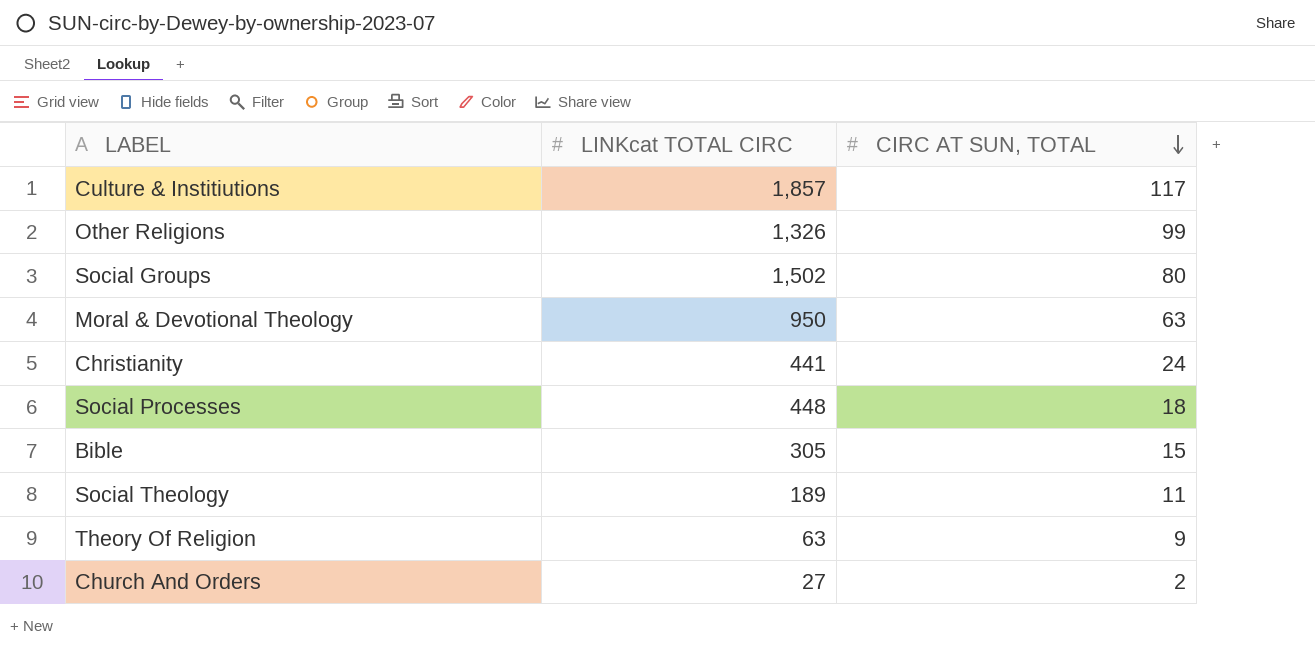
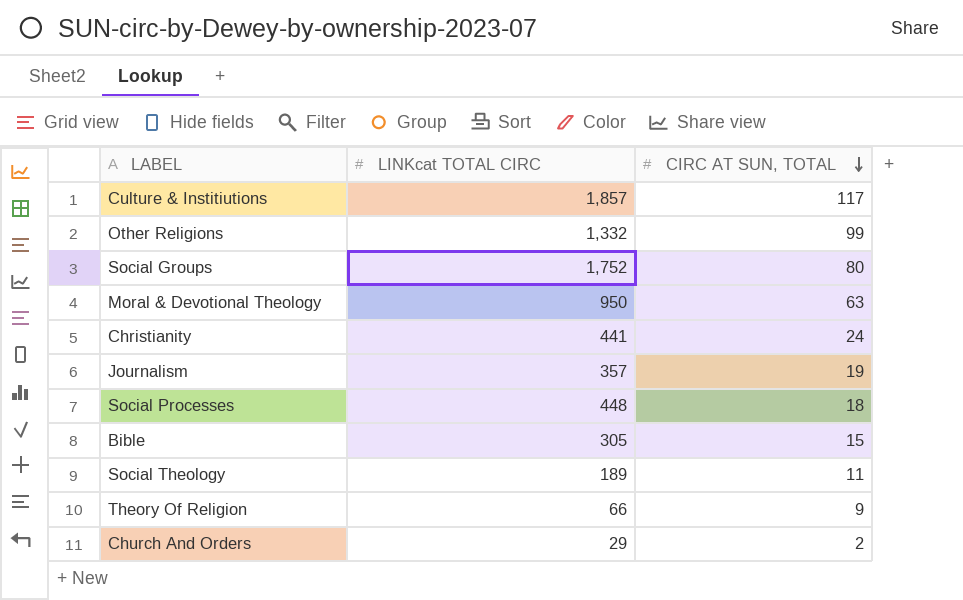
Other Religions | LINKcat TOTAL CIRC: 1,326 -> 1,332
Social Groups | LINKcat TOTAL CIRC: 1,502 -> 1,752
row Journalism: none -> 357 | 19
Theory Of Religion | LINKcat TOTAL CIRC: 63 -> 66
Church And Orders | LINKcat TOTAL CIRC: 27 -> 29

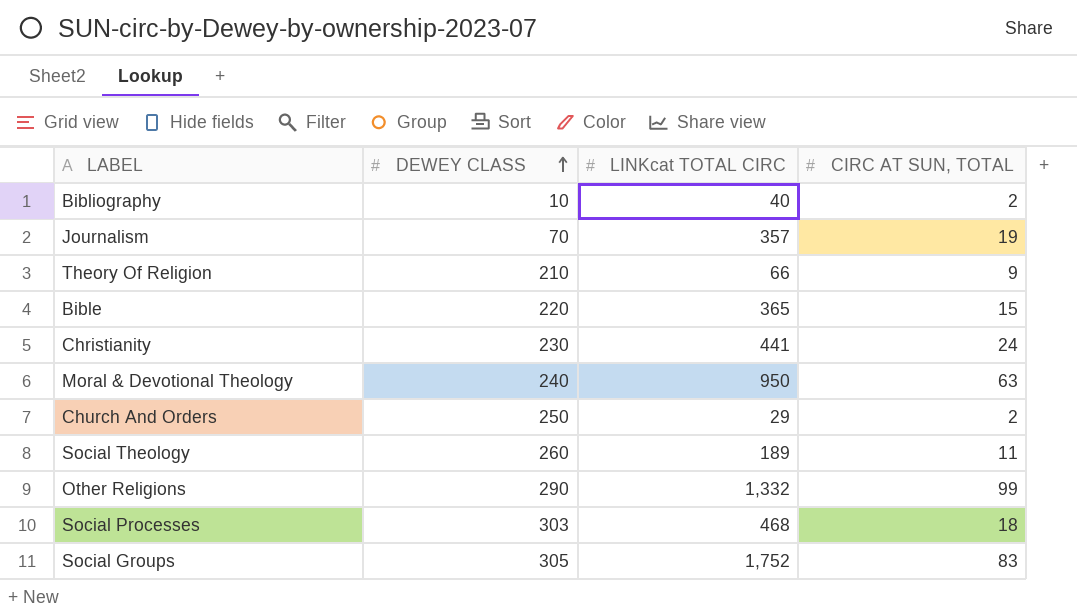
row order: CIRC AT SUN, TOTAL descending -> DEWEY CLASS ascending
column DEWEY CLASS | position: none -> 2
row Culture & Institiutions: 1,857 | 117 -> none
row Bibliography: none -> 10 | 40 | 2
Bible | LINKcat TOTAL CIRC: 305 -> 365
Social Processes | LINKcat TOTAL CIRC: 448 -> 468
Social Groups | CIRC AT SUN, TOTAL: 80 -> 83

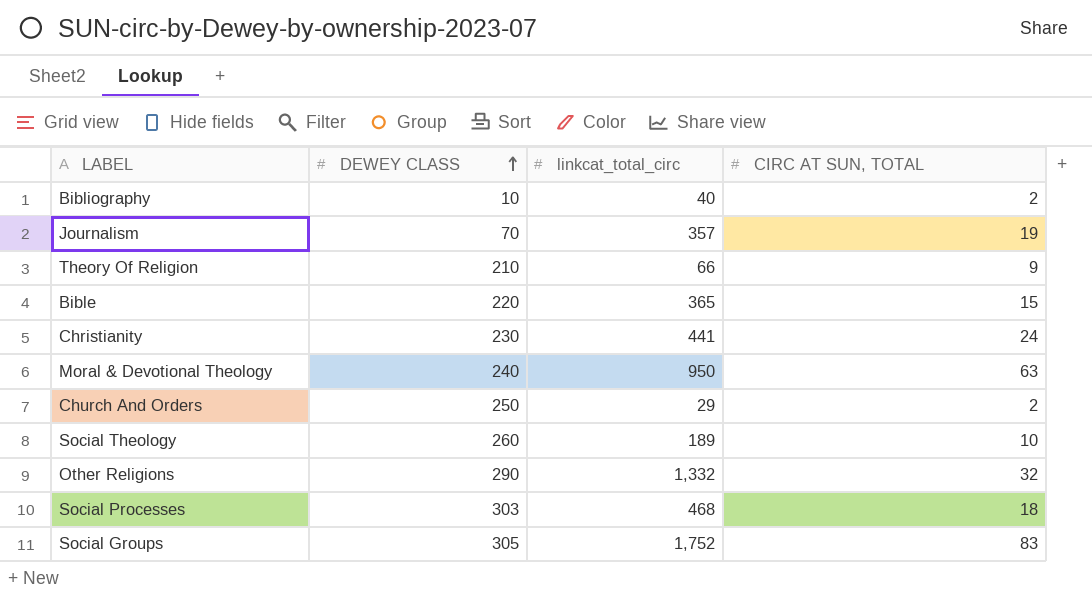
column name: LINKcat TOTAL CIRC -> linkcat_total_circ
Social Theology | CIRC AT SUN, TOTAL: 11 -> 10
Other Religions | CIRC AT SUN, TOTAL: 99 -> 32

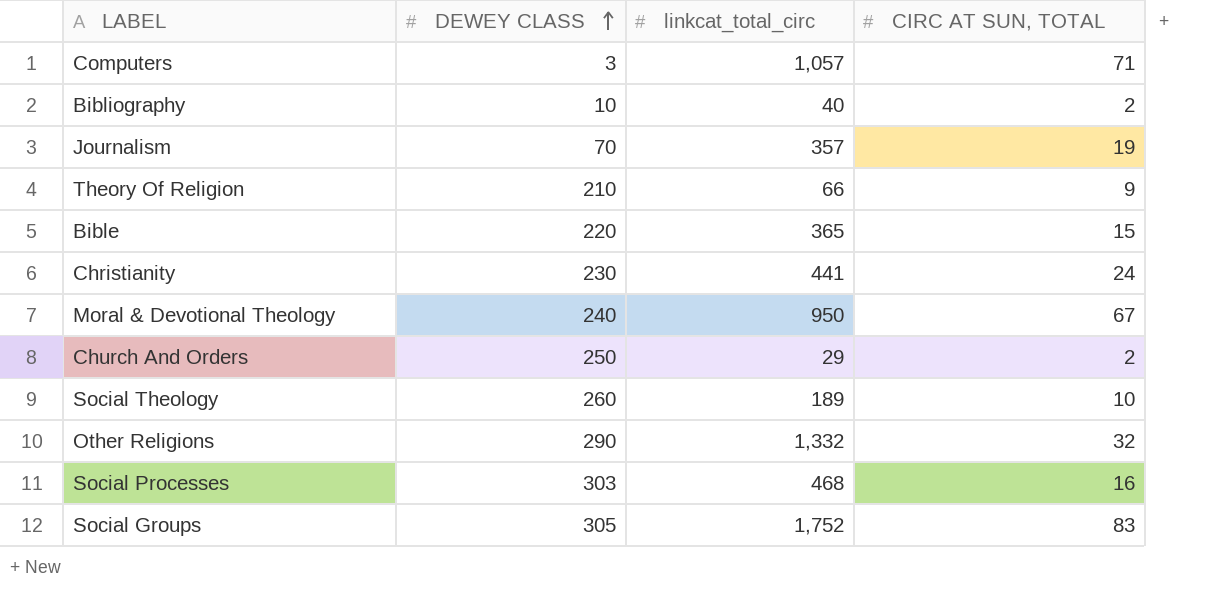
row Computers: none -> 3 | 1,057 | 71
Moral & Devotional Theology | CIRC AT SUN, TOTAL: 63 -> 67
Social Processes | CIRC AT SUN, TOTAL: 18 -> 16

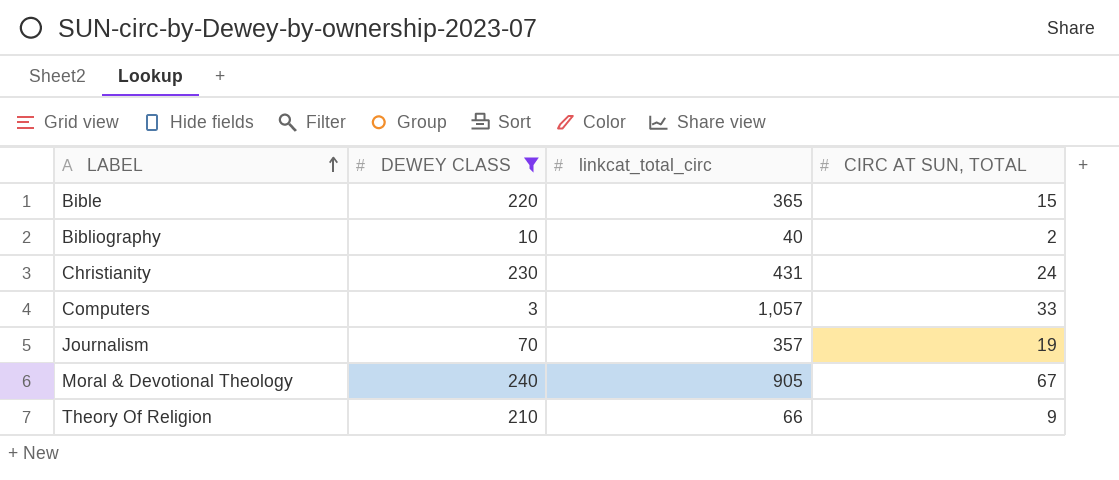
filter: none -> DEWEY CLASS <= 240
row order: DEWEY CLASS ascending -> LABEL ascending
Christianity | linkcat_total_circ: 441 -> 431
Computers | CIRC AT SUN, TOTAL: 71 -> 33
Moral & Devotional Theology | linkcat_total_circ: 950 -> 905

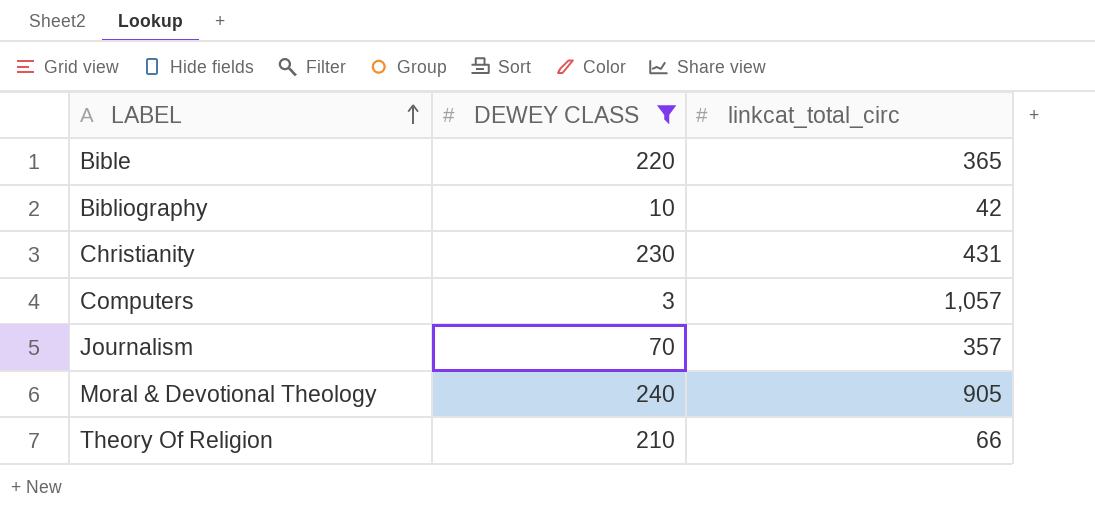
column CIRC AT SUN, TOTAL | position: 4 -> none
Bibliography | linkcat_total_circ: 40 -> 42

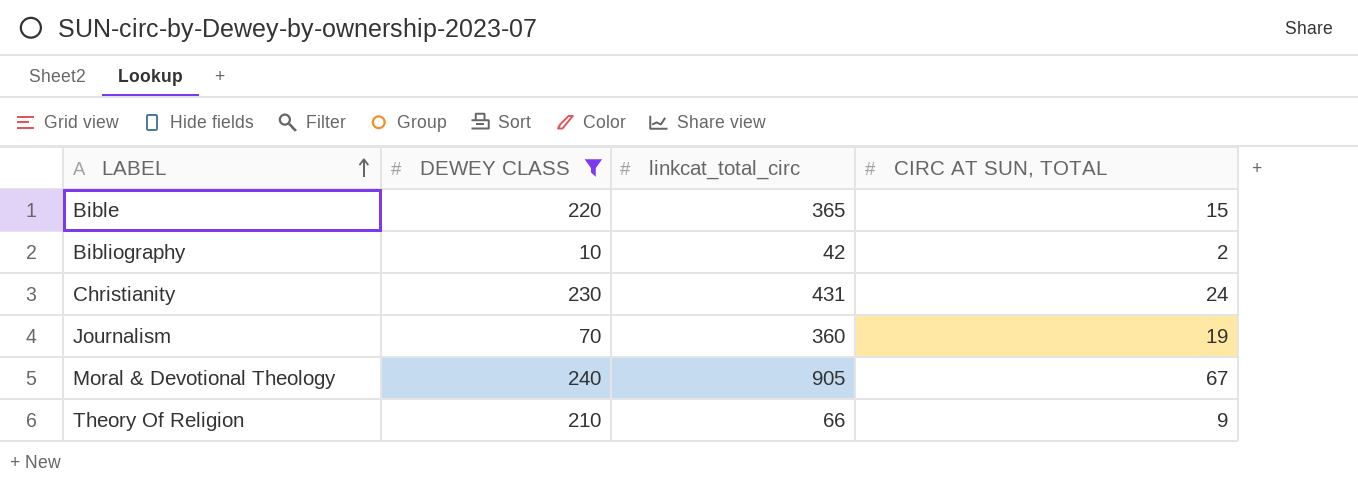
column CIRC AT SUN, TOTAL | position: none -> 4
row Computers: 3 | 1,057 -> none
Journalism | linkcat_total_circ: 357 -> 360

